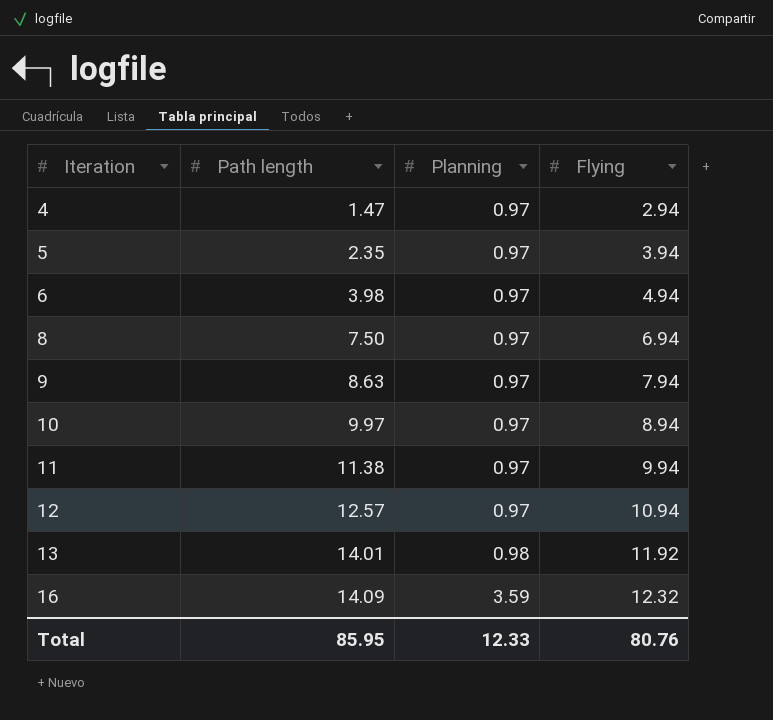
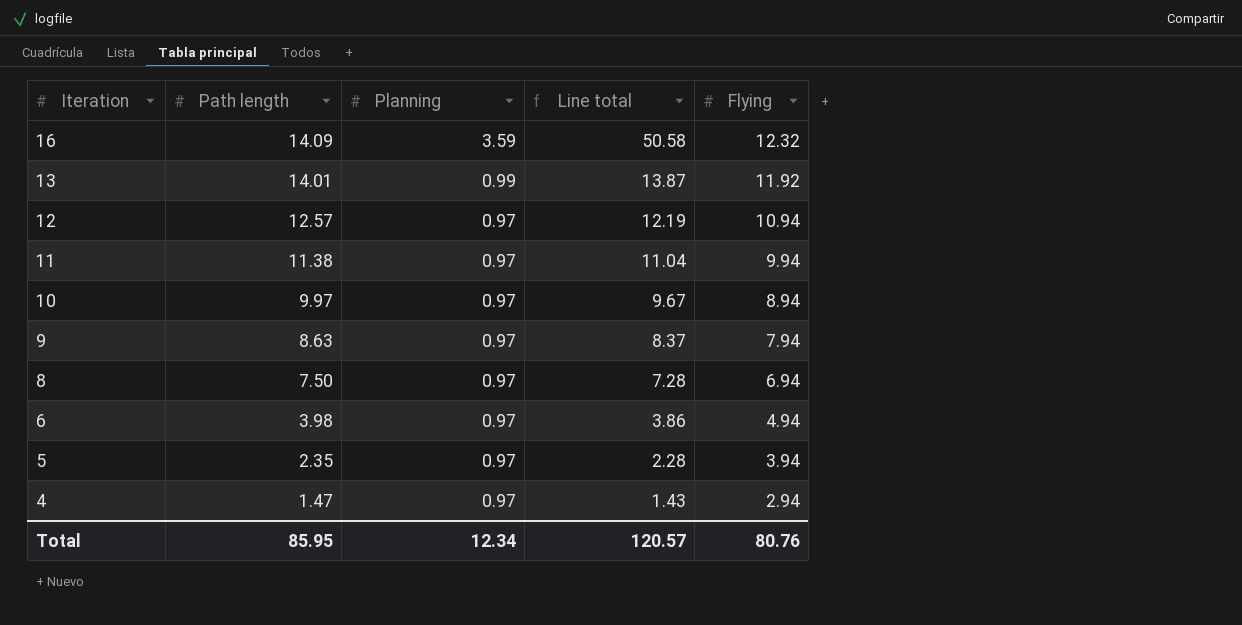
row order: Iteration ascending -> Iteration descending
column Line total | formula: none -> [Path length] * [Planning]
13 | Planning: 0.98 -> 0.99
Total | Planning: 12.33 -> 12.34

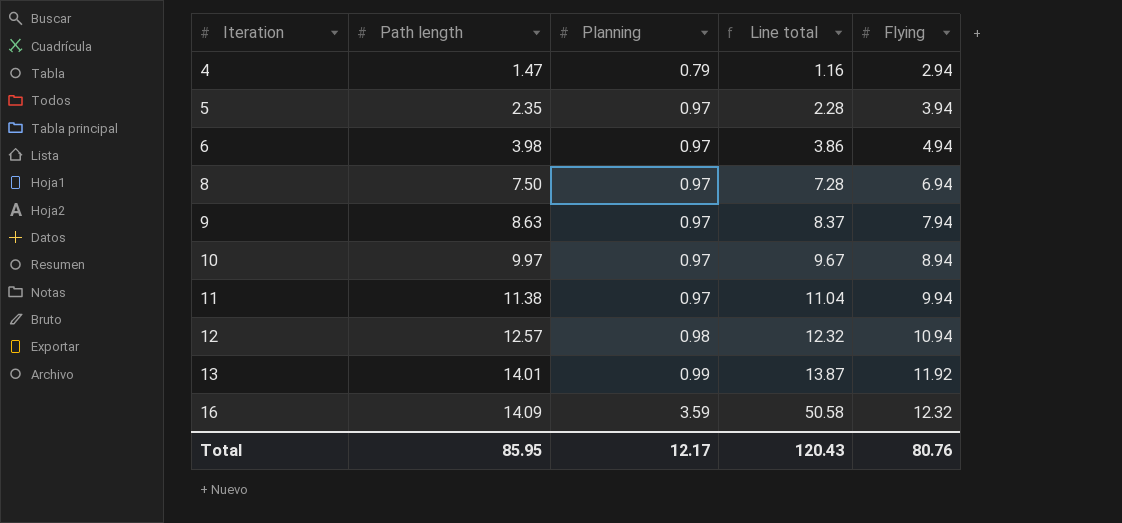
row order: Iteration descending -> Iteration ascending
4 | Planning: 0.97 -> 0.79
4 | Line total: 1.43 -> 1.16
12 | Planning: 0.97 -> 0.98
12 | Line total: 12.19 -> 12.32
Total | Planning: 12.34 -> 12.17
Total | Line total: 120.57 -> 120.43

